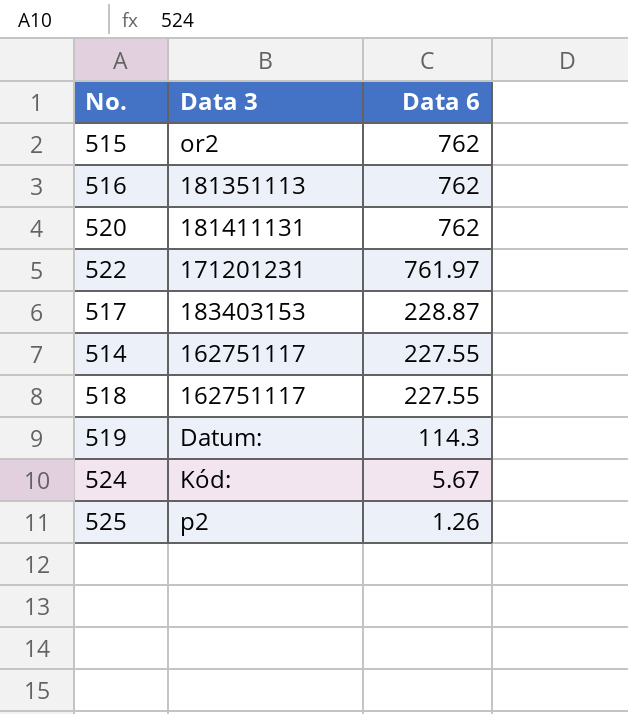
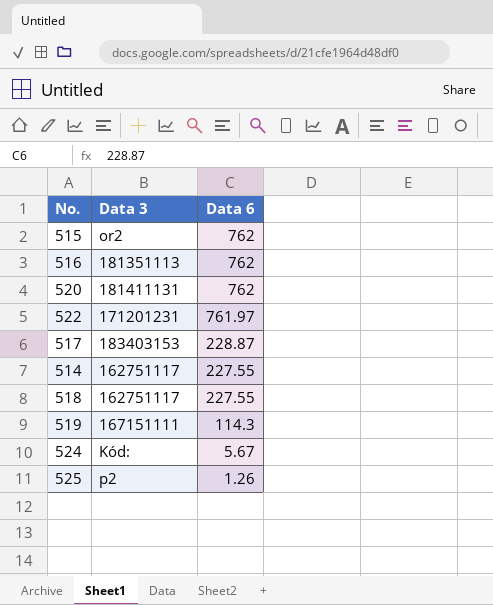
519 | Data 3: Datum: -> 167151111

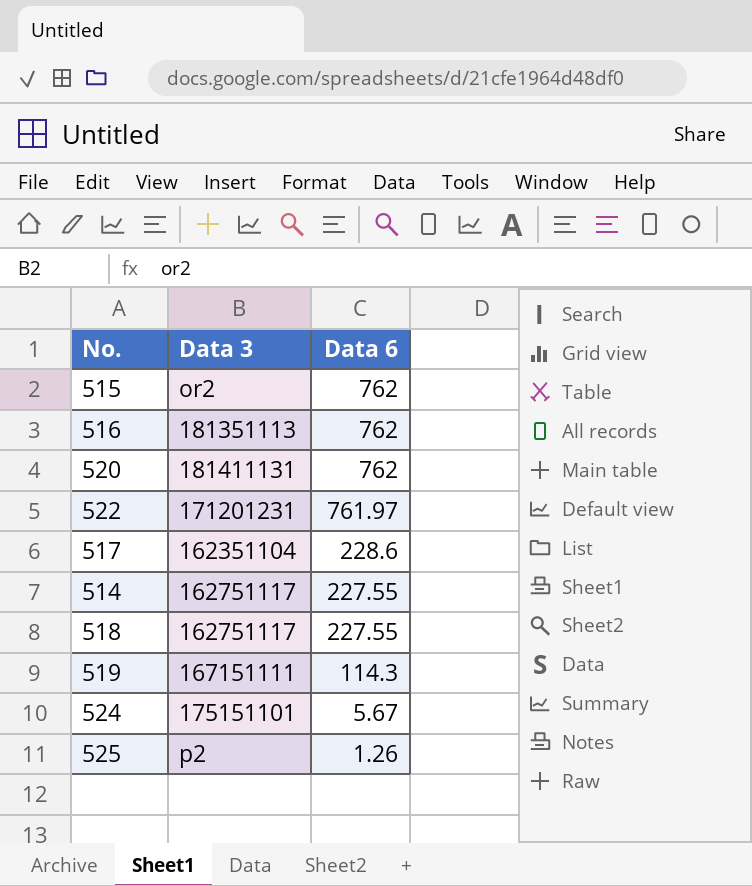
517 | Data 3: 183403153 -> 162351104
517 | Data 6: 228.87 -> 228.6
524 | Data 3: Kód: -> 175151101

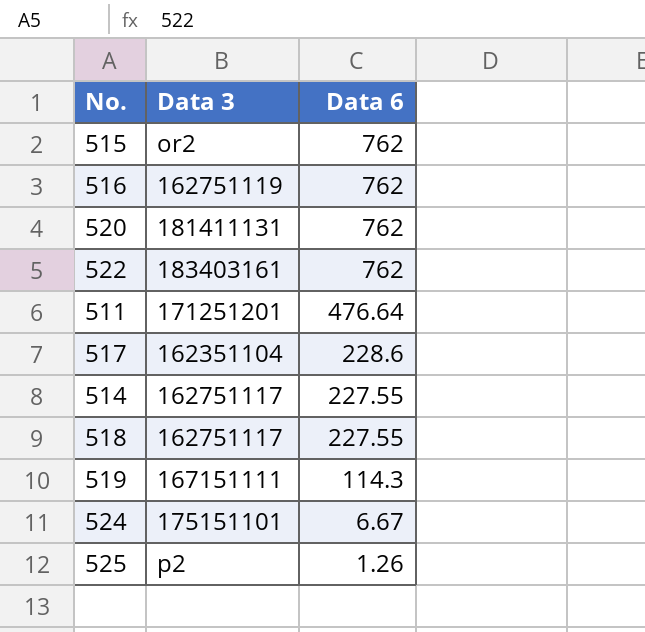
516 | Data 3: 181351113 -> 162751119
522 | Data 3: 171201231 -> 183403161
522 | Data 6: 761.97 -> 762
row 511: none -> 171251201 | 476.64
524 | Data 6: 5.67 -> 6.67

